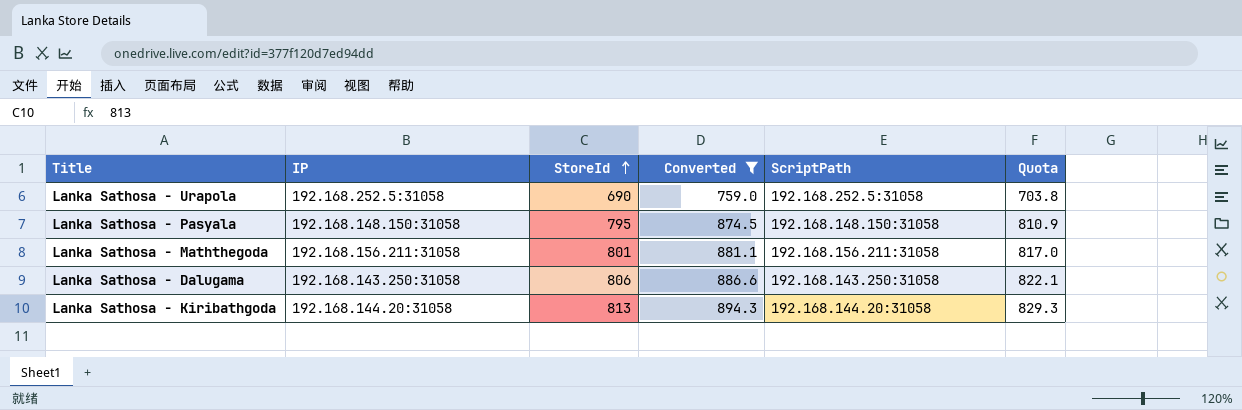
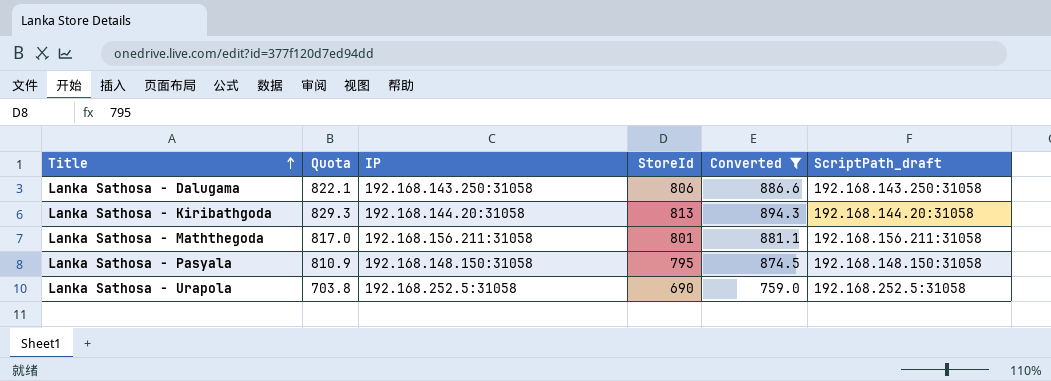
row order: StoreId ascending -> Title ascending
column Quota | position: 6 -> 2
column name: ScriptPath -> ScriptPath_draft

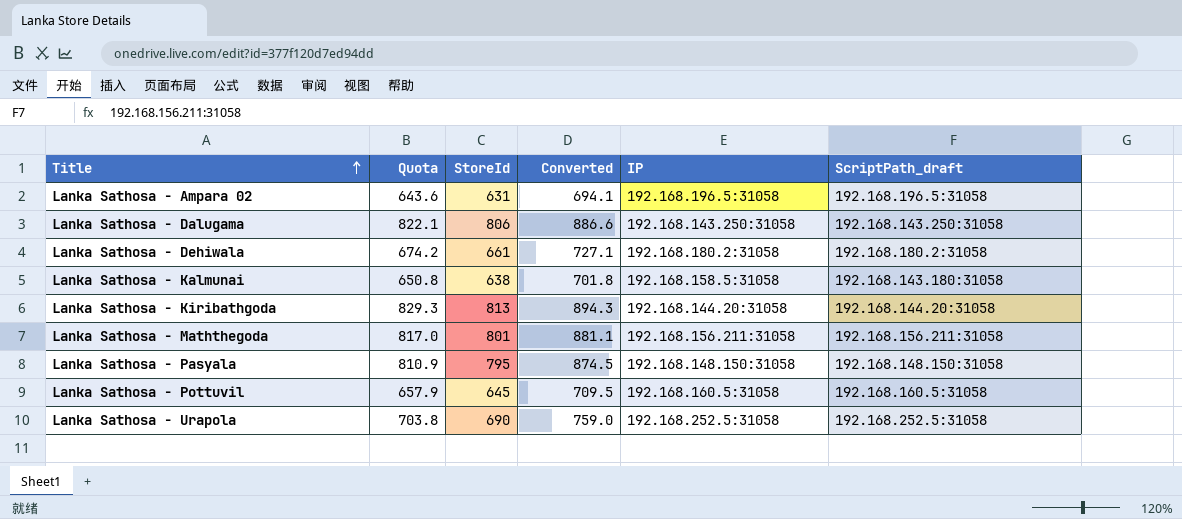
filter: Converted >= 759.0 -> none
column IP | position: 3 -> 5

